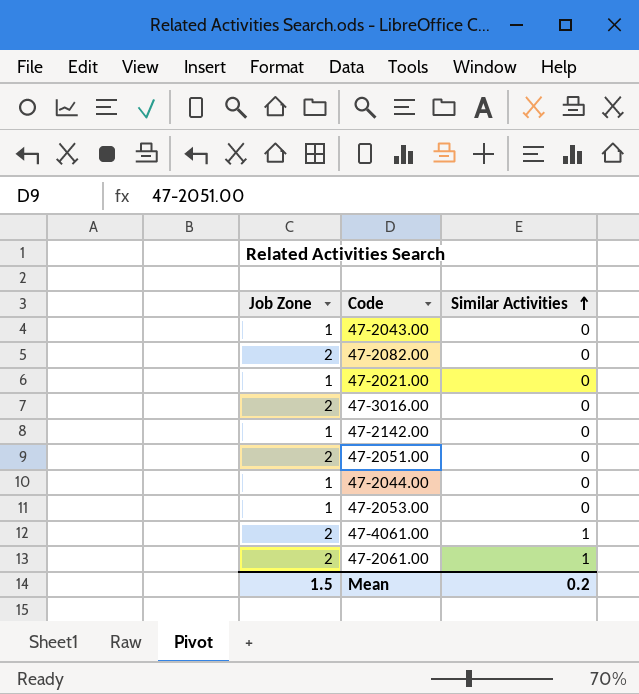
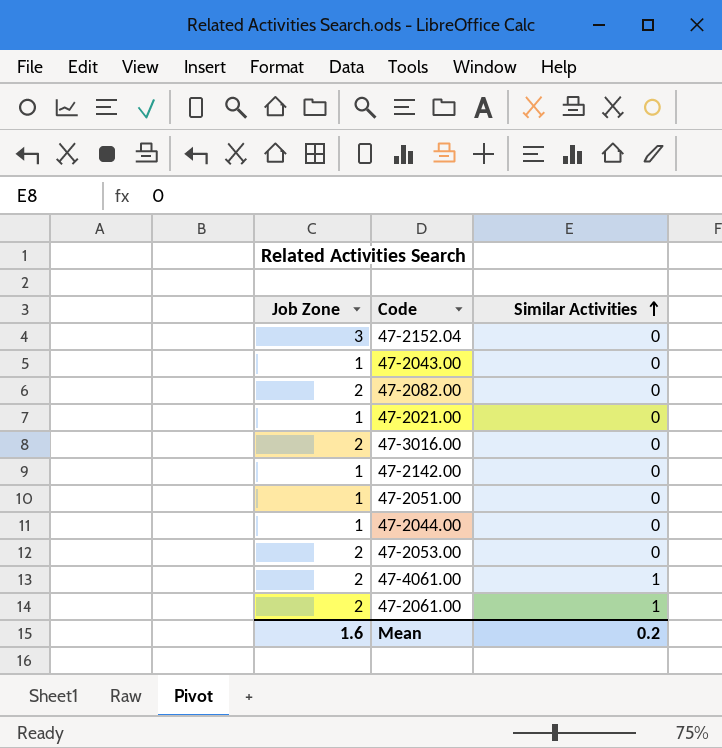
row 47-2152.04: none -> 3 | 0
47-2051.00 | Job Zone: 2 -> 1
47-2053.00 | Job Zone: 1 -> 2
Mean | Job Zone: 1.5 -> 1.6

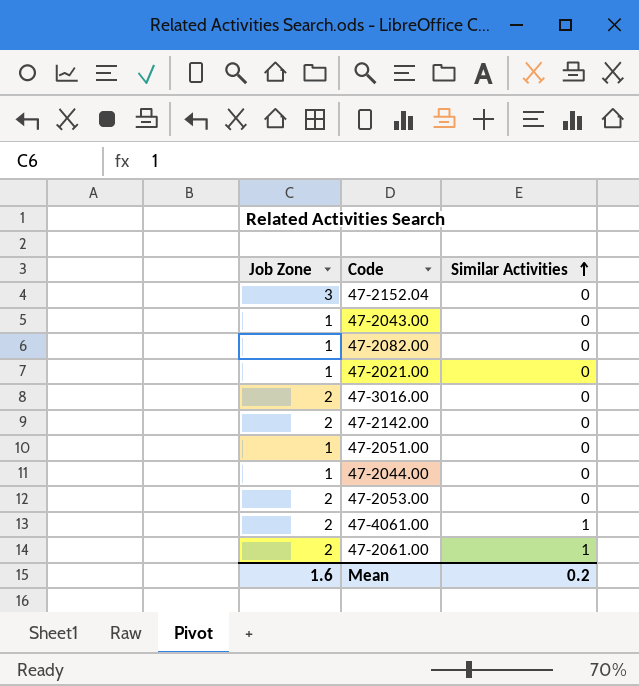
47-2082.00 | Job Zone: 2 -> 1
47-2142.00 | Job Zone: 1 -> 2

